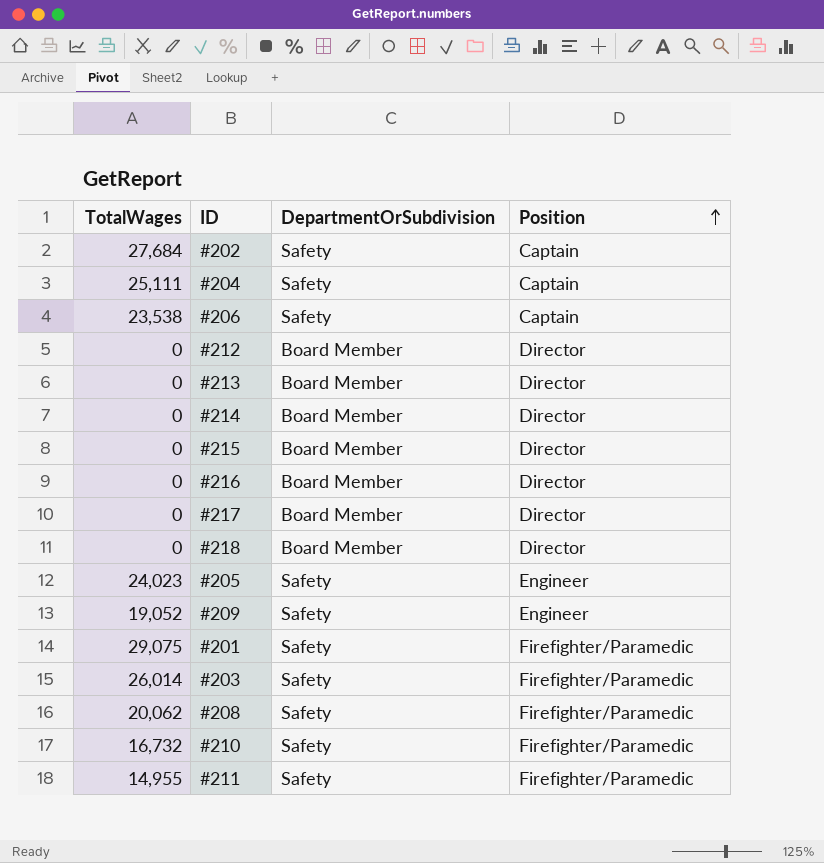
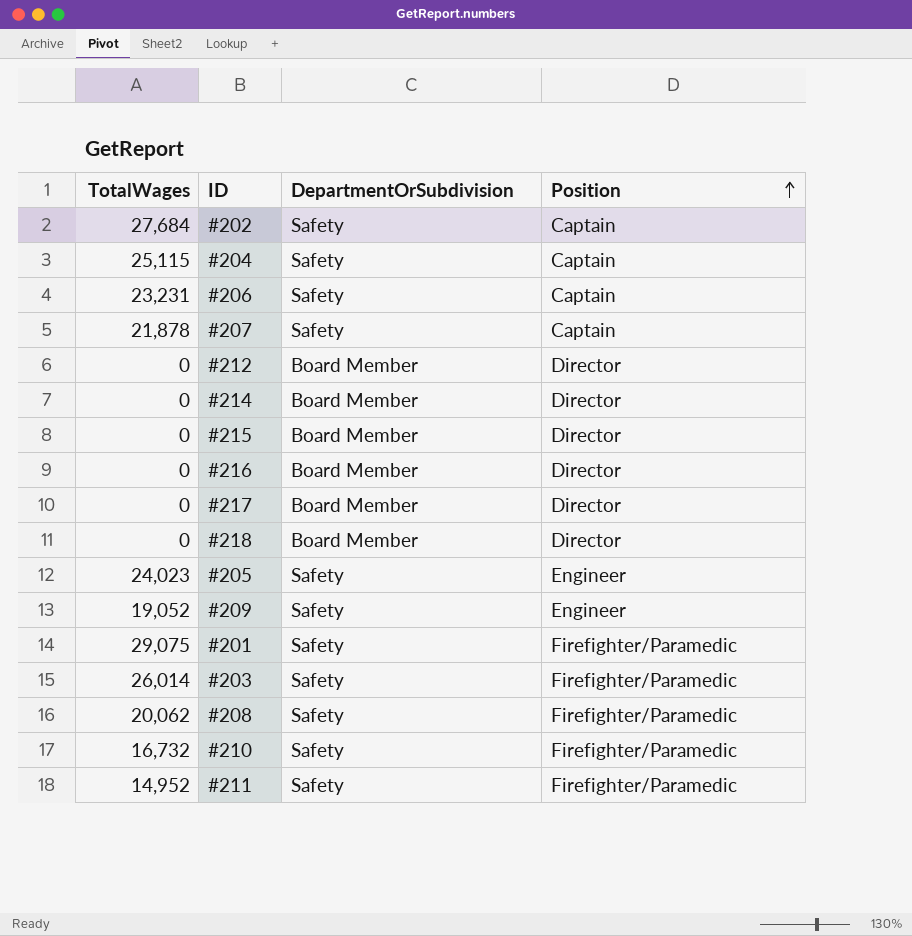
row #213: 0 | Board Member | Director -> none
#204 | TotalWages: 25,111 -> 25,115
#206 | TotalWages: 23,538 -> 23,231
row #207: none -> 21,878 | Safety | Captain
#211 | TotalWages: 14,955 -> 14,952

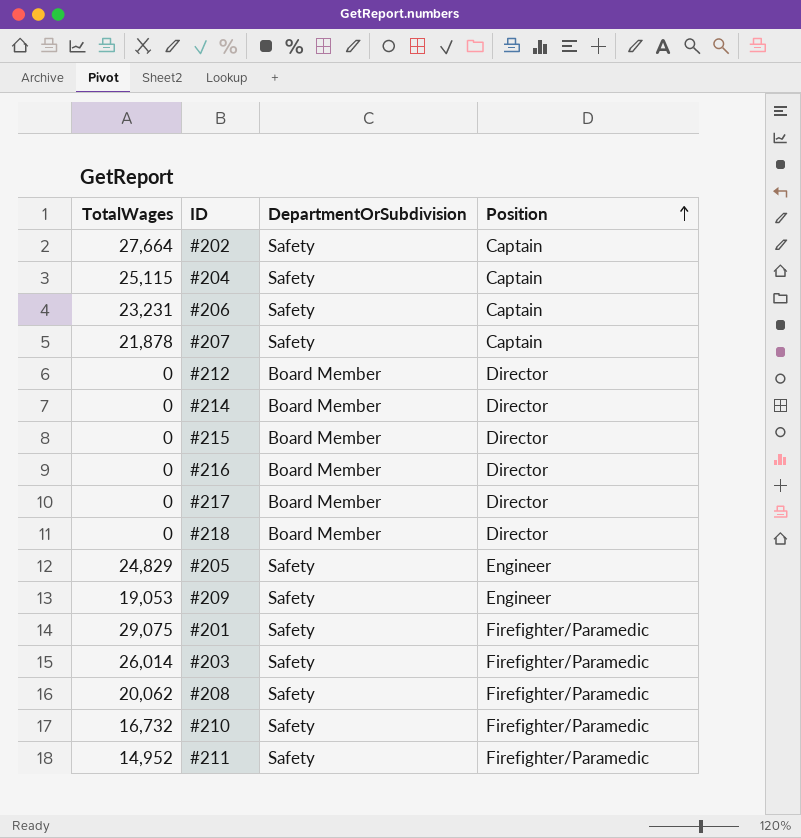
#202 | TotalWages: 27,684 -> 27,664
#205 | TotalWages: 24,023 -> 24,829
#209 | TotalWages: 19,052 -> 19,053

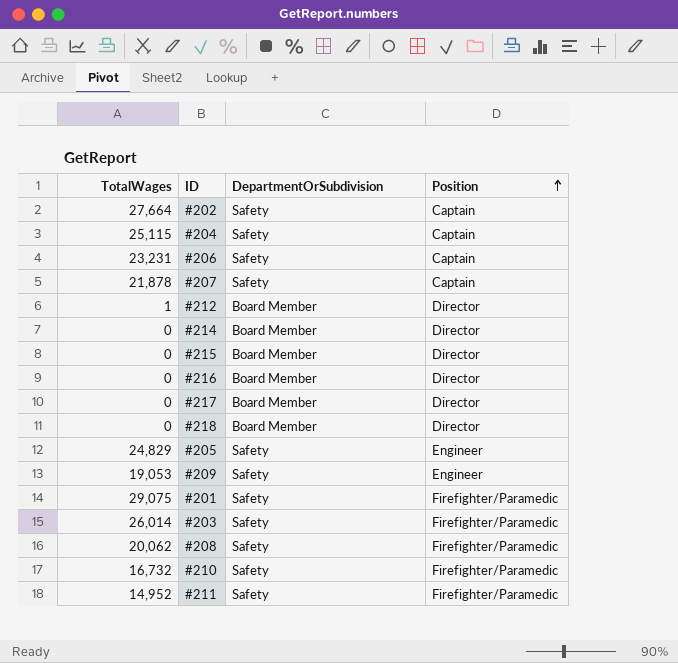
#212 | TotalWages: 0 -> 1

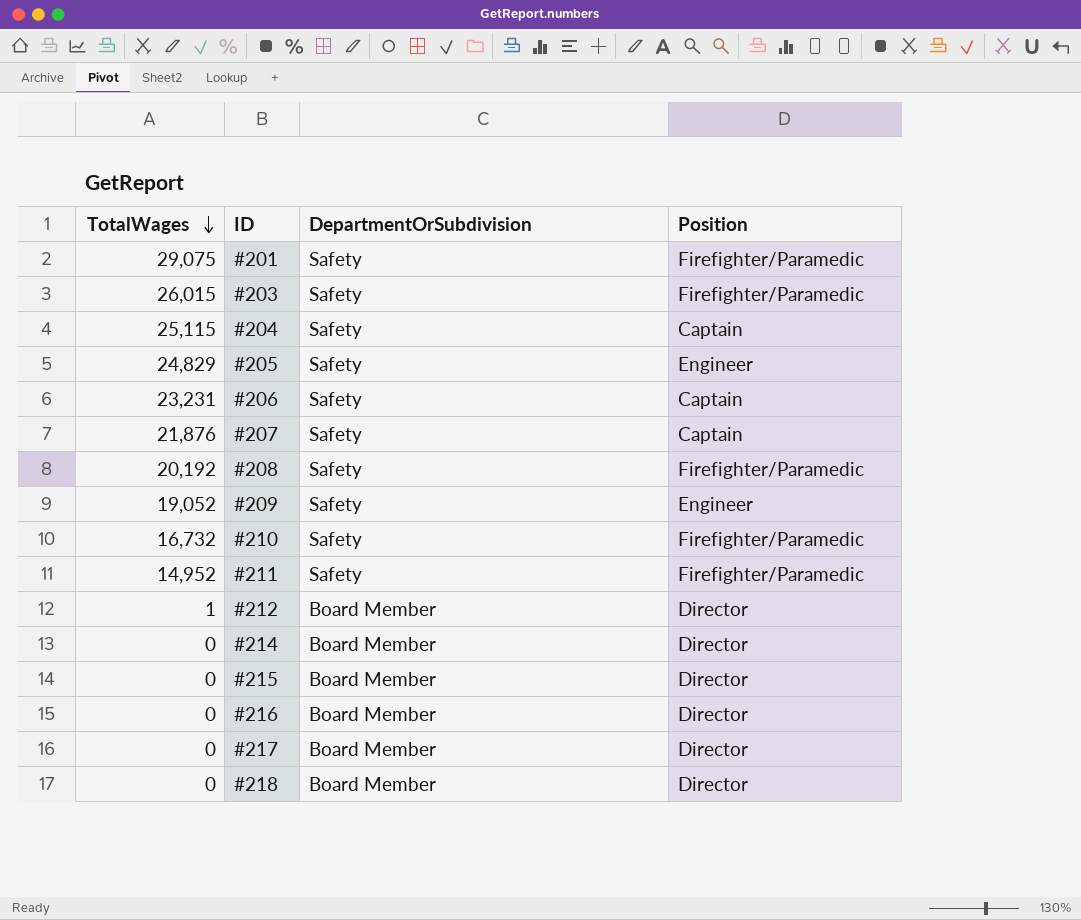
row order: Position ascending -> TotalWages descending
row #202: 27,664 | Safety | Captain -> none
#203 | TotalWages: 26,014 -> 26,015
#207 | TotalWages: 21,878 -> 21,876
#208 | TotalWages: 20,062 -> 20,192
#209 | TotalWages: 19,053 -> 19,052

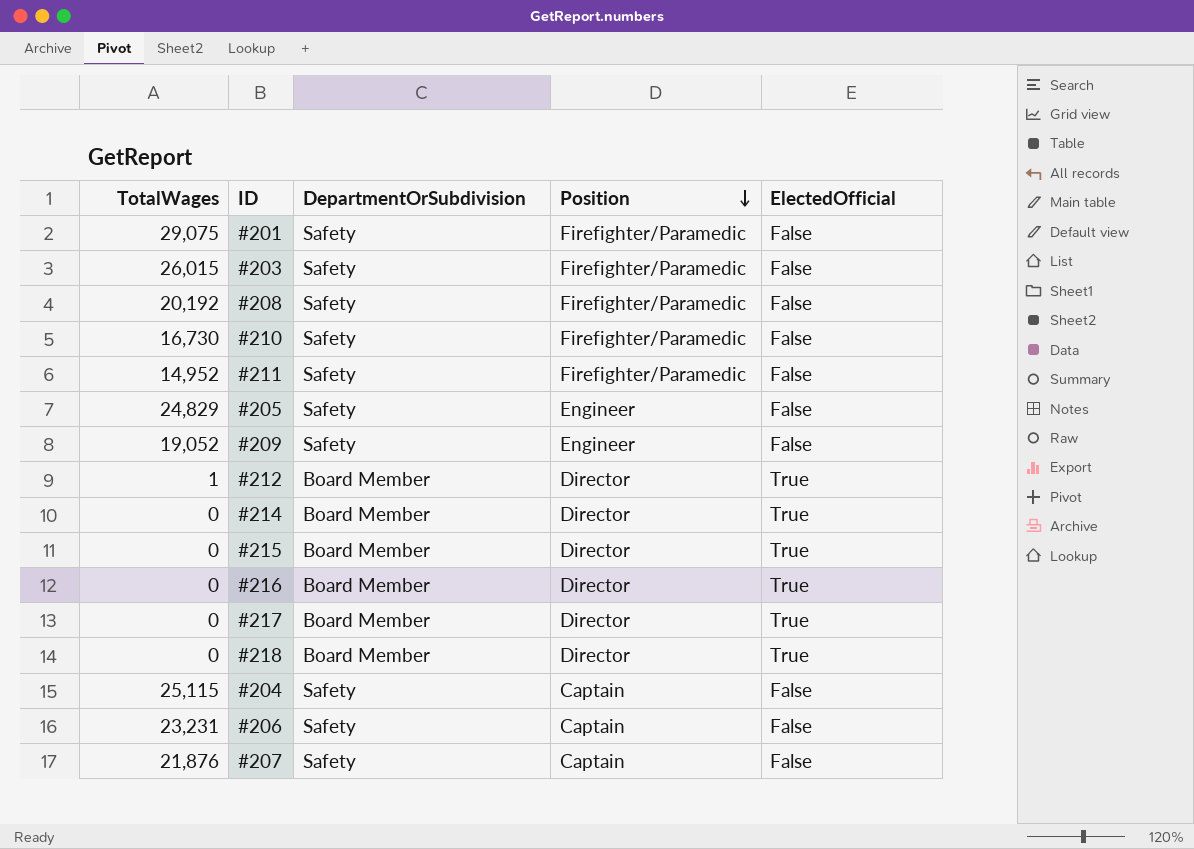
row order: TotalWages descending -> Position descending
column ElectedOfficial | position: none -> 5
#210 | TotalWages: 16,732 -> 16,730

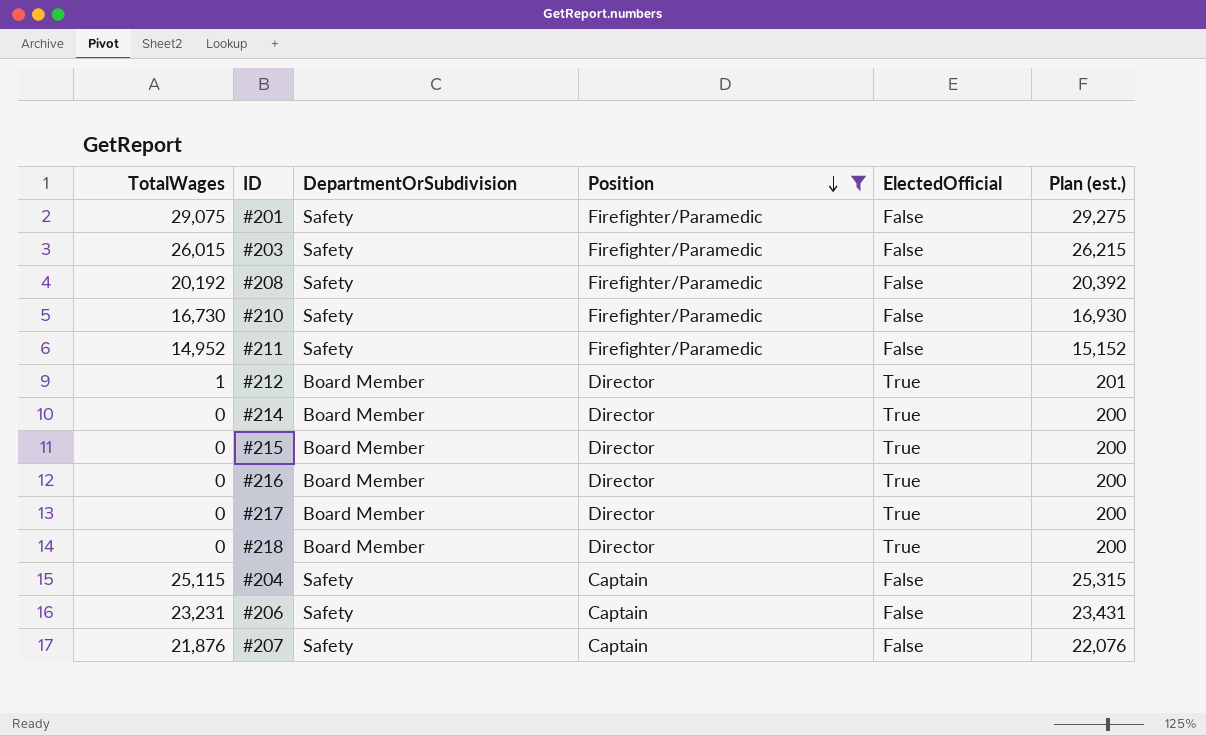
filter: none -> Position != Engineer
column Plan (est.) | formula: none -> [TotalWages] + 200

